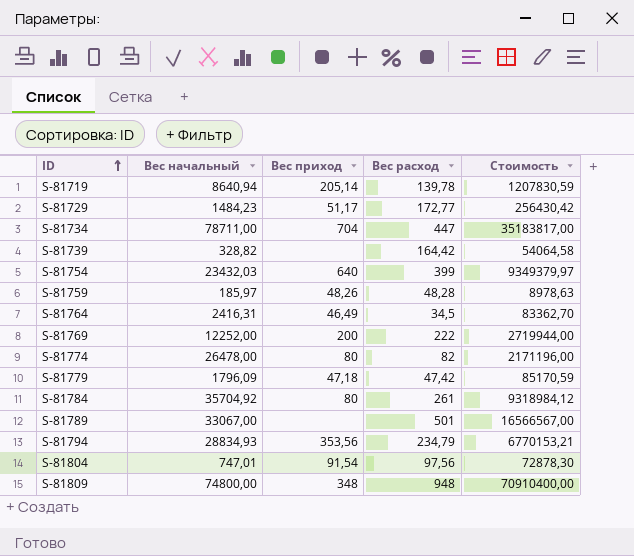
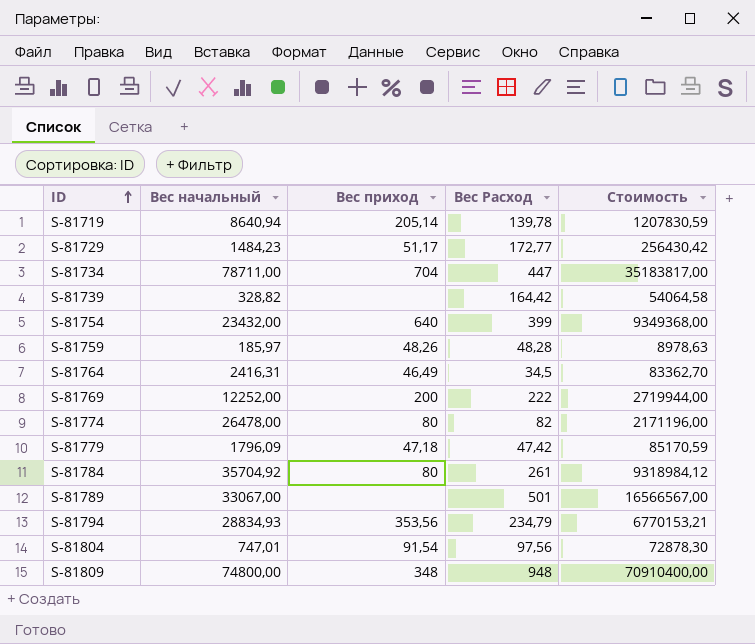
column name: Вес расход -> Вес Расход
S-81754 | Вес начальный: 23432,03 -> 23432,00
S-81754 | Стоимость: 9349379,97 -> 9349368,00

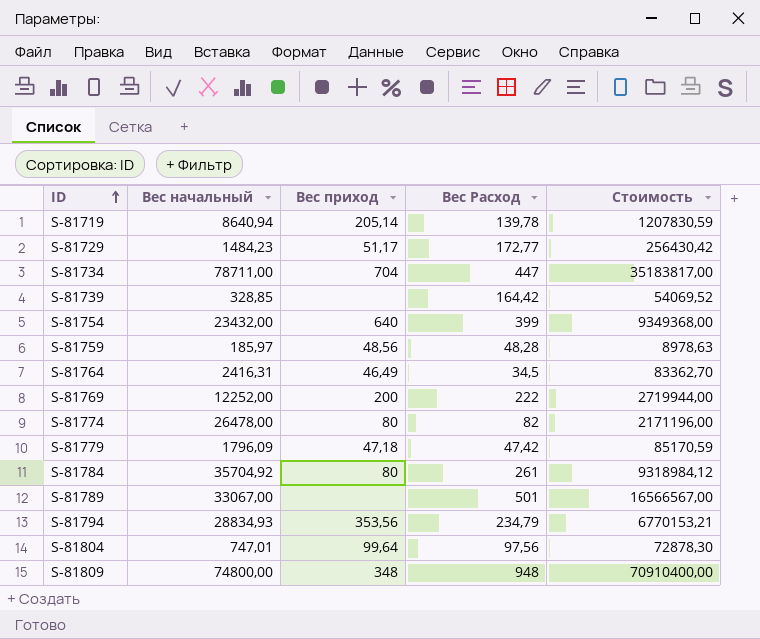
S-81739 | Вес начальный: 328,82 -> 328,85
S-81739 | Стоимость: 54064,58 -> 54069,52
S-81759 | Вес приход: 48,26 -> 48,56
S-81804 | Вес приход: 91,54 -> 99,64

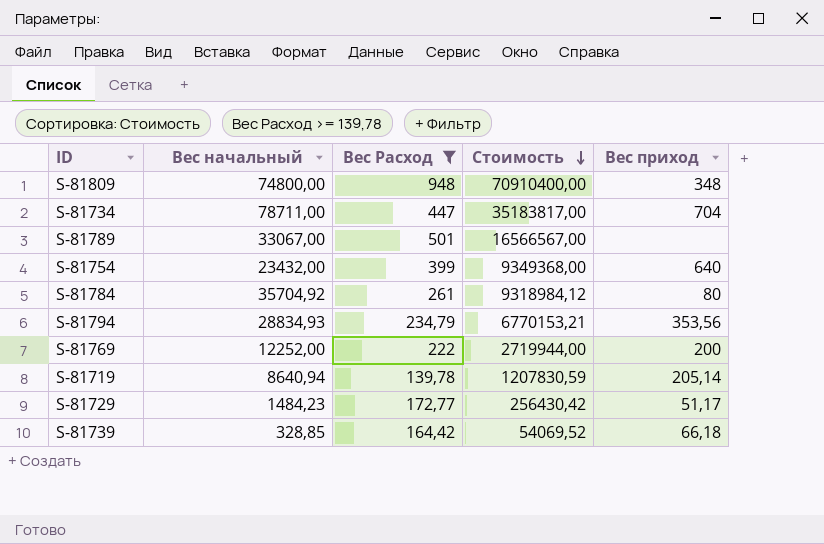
filter: none -> Вес Расход >= 139,78
row order: ID ascending -> Стоимость descending
column Вес приход | position: 3 -> 5
S-81739 | Вес приход: none -> 66,18

